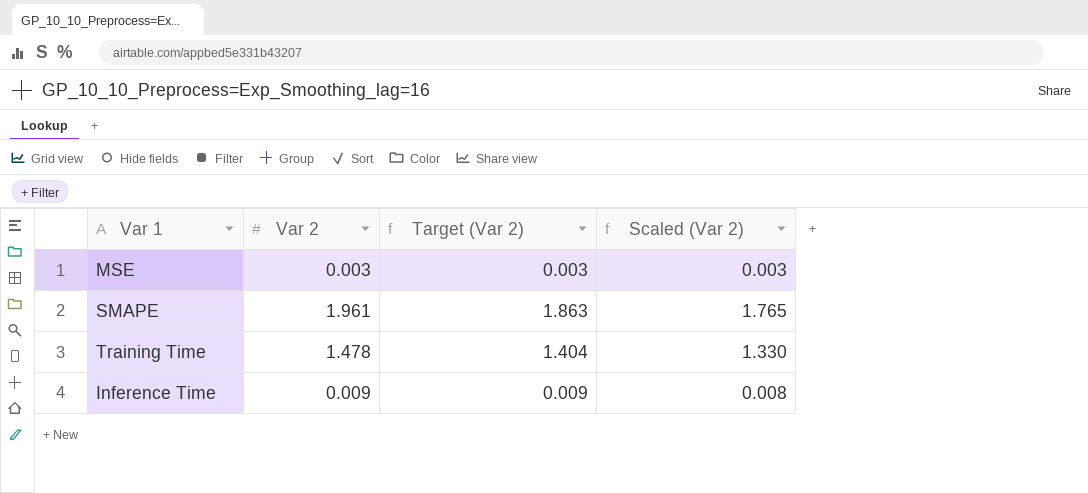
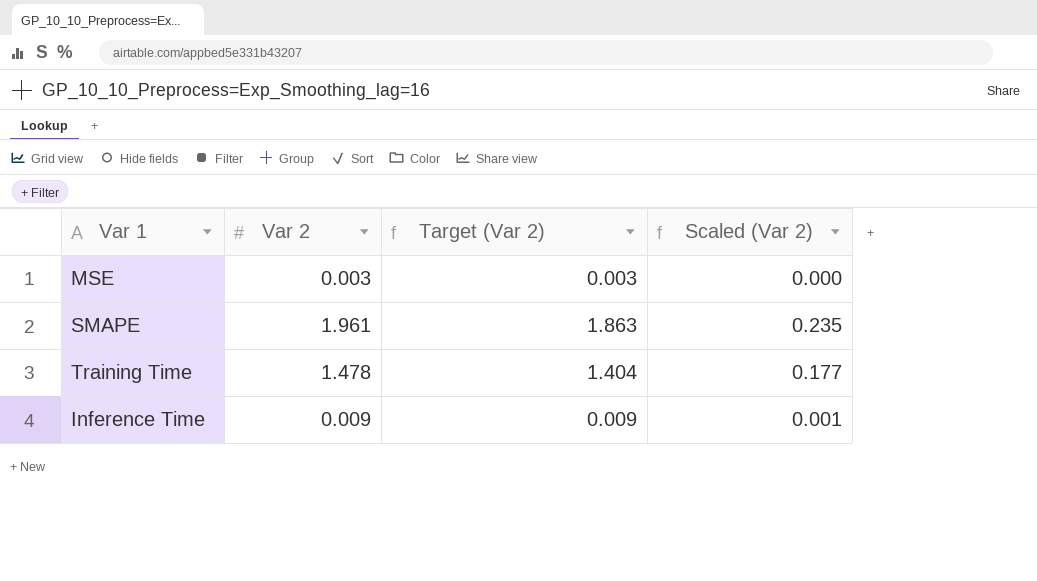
column Scaled (Var 2) | formula: [Var 2] * 0.9 -> [Var 2] * 0.12

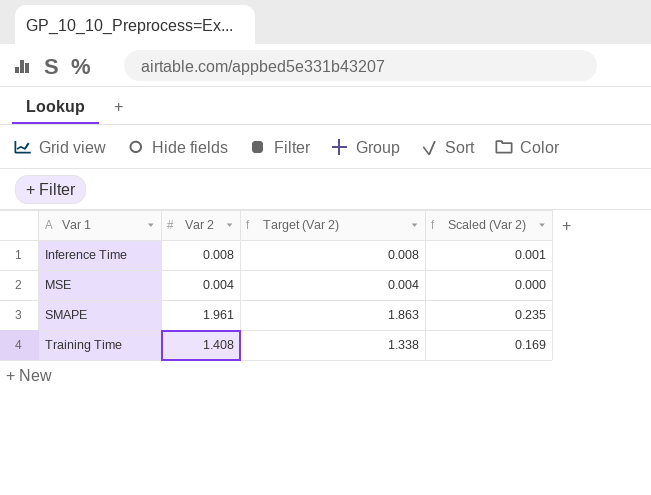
row order: none -> Var 1 ascending
Inference Time | Var 2: 0.009 -> 0.008
Inference Time | Target (Var 2): 0.009 -> 0.008
MSE | Var 2: 0.003 -> 0.004
MSE | Target (Var 2): 0.003 -> 0.004
Training Time | Var 2: 1.478 -> 1.408
Training Time | Target (Var 2): 1.404 -> 1.338
Training Time | Scaled (Var 2): 0.177 -> 0.169

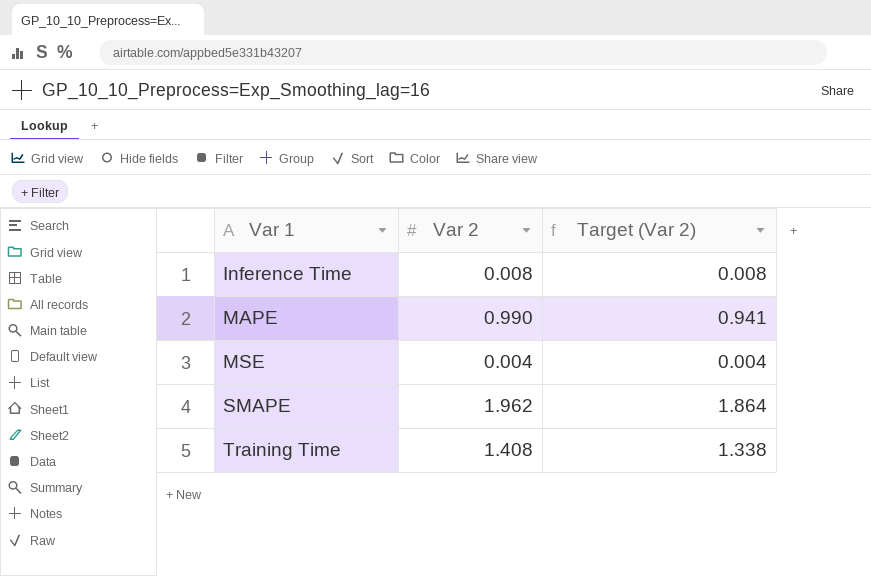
column Scaled (Var 2) | formula: [Var 2] * 0.12 -> none
row MAPE: none -> 0.990 | 0.941
SMAPE | Var 2: 1.961 -> 1.962
SMAPE | Target (Var 2): 1.863 -> 1.864

